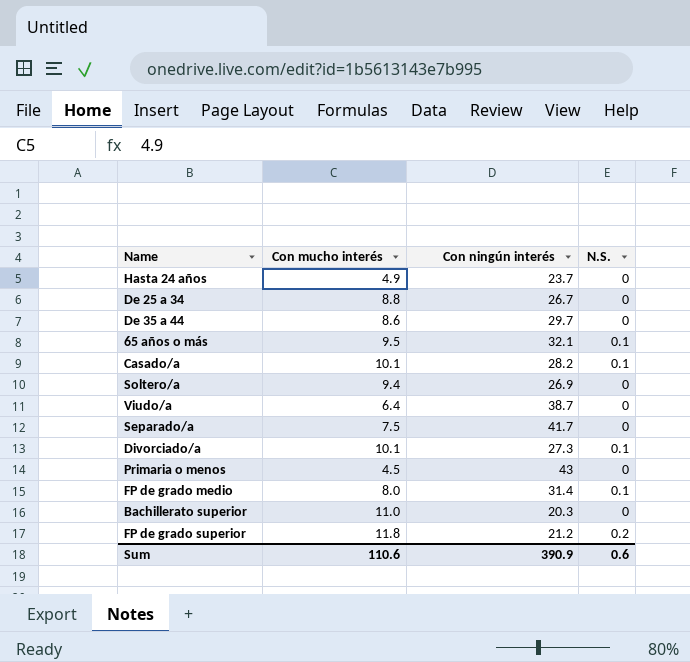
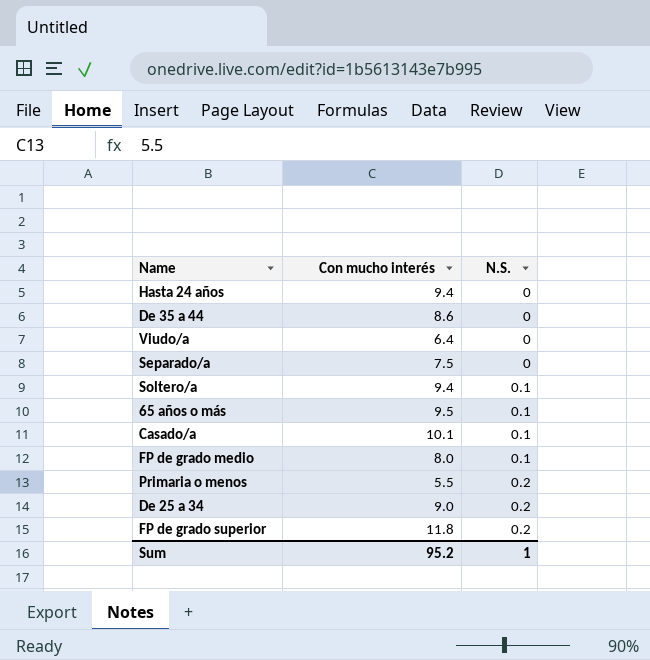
row order: none -> N.S. ascending
column Con ningún interés | position: 3 -> none
row Divorciado/a: 10.1 | 27.3 | 0.1 -> none
row Bachillerato superior: 11.0 | 20.3 | 0 -> none
Hasta 24 años | Con mucho interés: 4.9 -> 9.4
Soltero/a | N.S.: 0 -> 0.1
Primaria o menos | Con mucho interés: 4.5 -> 5.5
Primaria o menos | N.S.: 0 -> 0.2
De 25 a 34 | Con mucho interés: 8.8 -> 9.0
De 25 a 34 | N.S.: 0 -> 0.2
Sum | Con mucho interés: 110.6 -> 95.2
Sum | N.S.: 0.6 -> 1

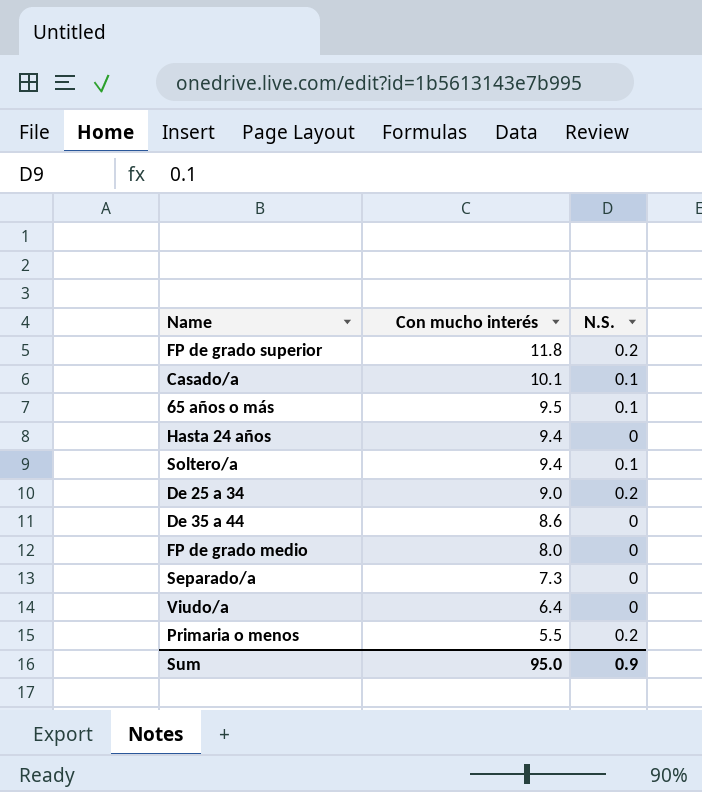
row order: N.S. ascending -> Con mucho interés descending
FP de grado medio | N.S.: 0.1 -> 0
Separado/a | Con mucho interés: 7.5 -> 7.3
Sum | Con mucho interés: 95.2 -> 95.0
Sum | N.S.: 1 -> 0.9

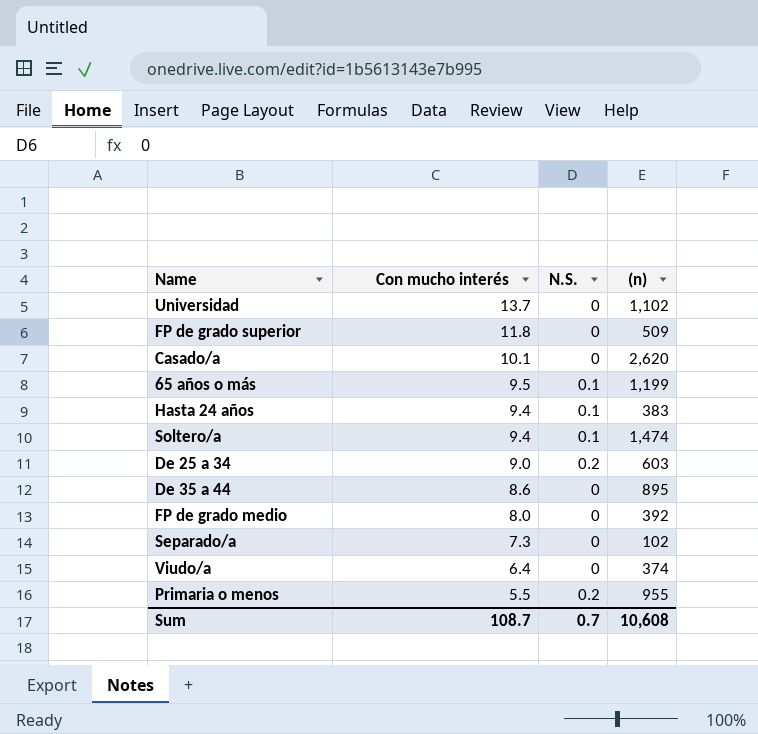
column (n) | position: none -> 4
row Universidad: none -> 13.7 | 0 | 1,102
FP de grado superior | N.S.: 0.2 -> 0
Casado/a | N.S.: 0.1 -> 0
Hasta 24 años | N.S.: 0 -> 0.1
Sum | Con mucho interés: 95.0 -> 108.7
Sum | N.S.: 0.9 -> 0.7

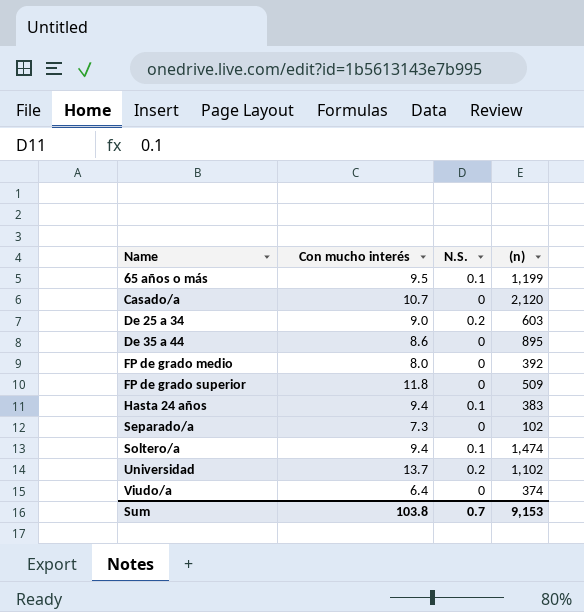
row order: Con mucho interés descending -> Name ascending
row Primaria o menos: 5.5 | 0.2 | 955 -> none
Casado/a | Con mucho interés: 10.1 -> 10.7
Casado/a | (n): 2,620 -> 2,120
Universidad | N.S.: 0 -> 0.2
Sum | Con mucho interés: 108.7 -> 103.8
Sum | (n): 10,608 -> 9,153

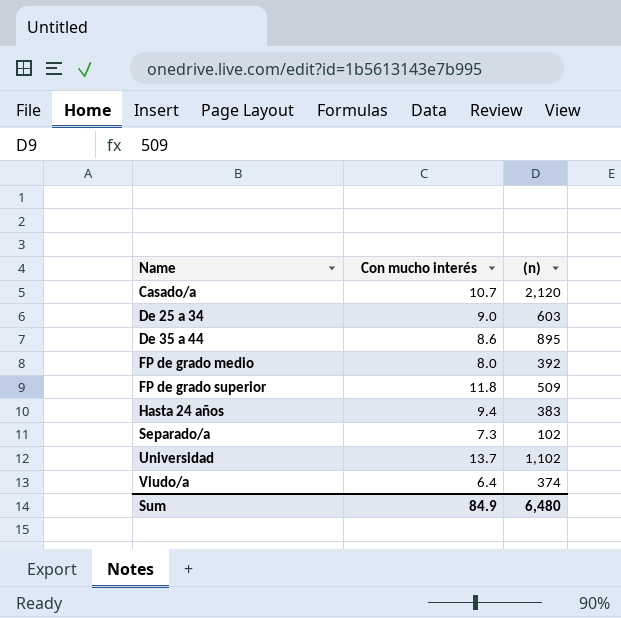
column N.S. | position: 3 -> none
row 65 años o más: 9.5 | 0.1 | 1,199 -> none
row Soltero/a: 9.4 | 0.1 | 1,474 -> none
Sum | Con mucho interés: 103.8 -> 84.9
Sum | (n): 9,153 -> 6,480

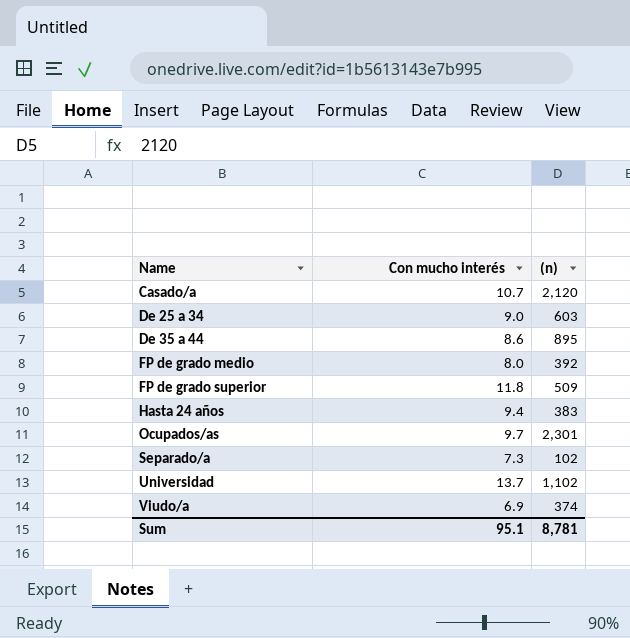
row Ocupados/as: none -> 9.7 | 2,301
Viudo/a | Con mucho interés: 6.4 -> 6.9
Sum | Con mucho interés: 84.9 -> 95.1
Sum | (n): 6,480 -> 8,781

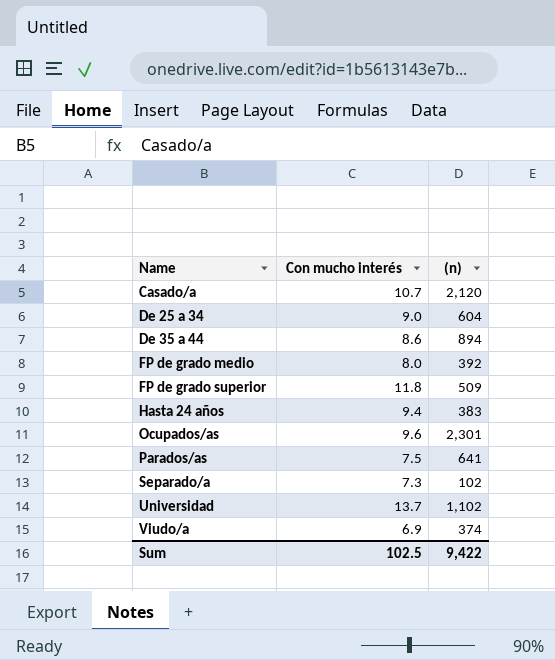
De 25 a 34 | (n): 603 -> 604
De 35 a 44 | (n): 895 -> 894
Ocupados/as | Con mucho interés: 9.7 -> 9.6
row Parados/as: none -> 7.5 | 641
Sum | Con mucho interés: 95.1 -> 102.5
Sum | (n): 8,781 -> 9,422

